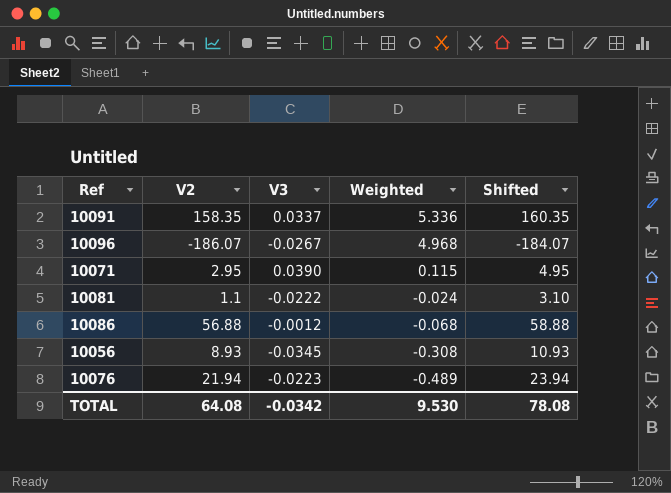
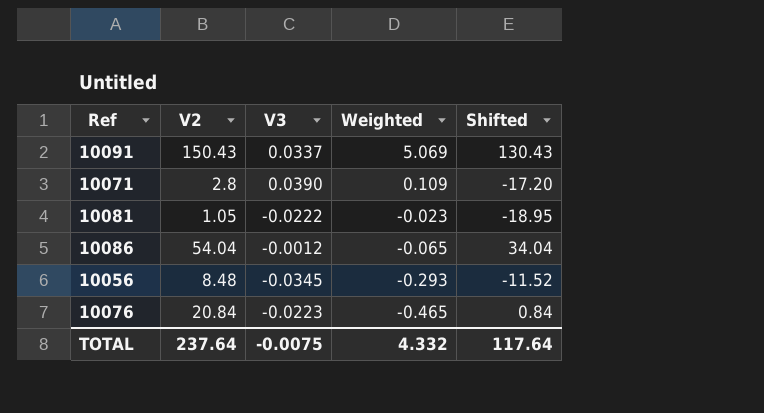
column Shifted | formula: [V2] + 2 -> [V2] - 20
row 10096: -186.07 | -0.0267 | 4.968 | -184.07 -> none
10091 | V2: 158.35 -> 150.43
10091 | Weighted: 5.336 -> 5.069
10071 | V2: 2.95 -> 2.8
10071 | Weighted: 0.115 -> 0.109
10081 | V2: 1.1 -> 1.05
10081 | Weighted: -0.024 -> -0.023
10086 | V2: 56.88 -> 54.04
10086 | Weighted: -0.068 -> -0.065
10056 | V2: 8.93 -> 8.48
10056 | Weighted: -0.308 -> -0.293
10076 | V2: 21.94 -> 20.84
10076 | Weighted: -0.489 -> -0.465
TOTAL | V2: 64.08 -> 237.64
TOTAL | V3: -0.0342 -> -0.0075
TOTAL | Weighted: 9.530 -> 4.332
TOTAL | Shifted: 78.08 -> 117.64

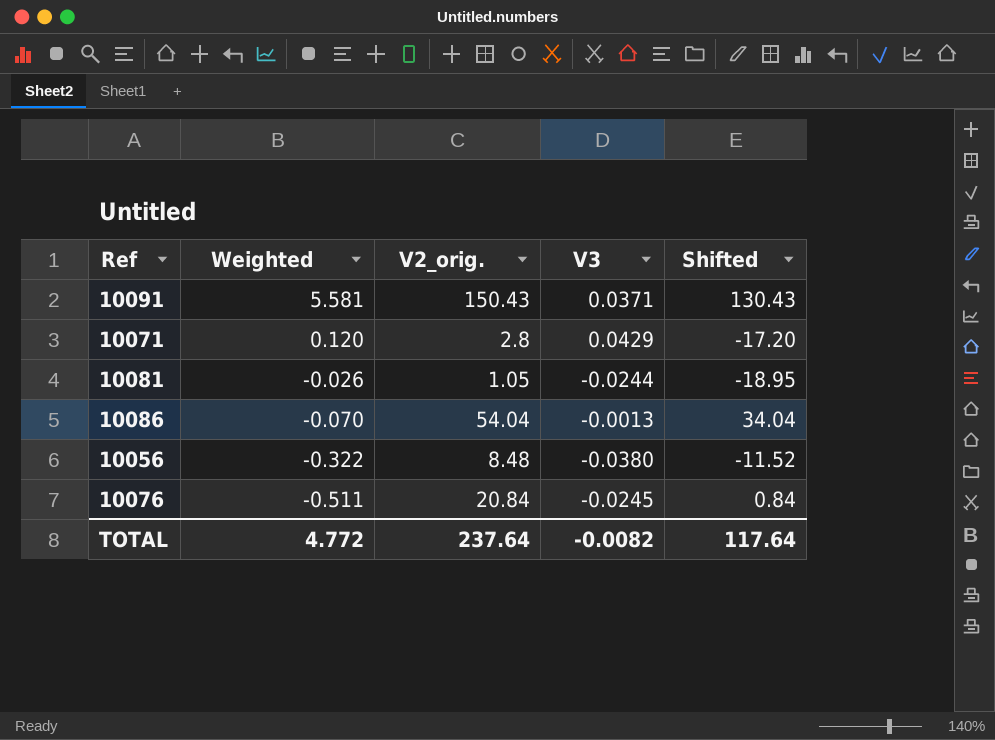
column Weighted | position: 4 -> 2
column name: V2 -> V2_orig.
10091 | Weighted: 5.069 -> 5.581
10091 | V3: 0.0337 -> 0.0371
10071 | Weighted: 0.109 -> 0.120
10071 | V3: 0.0390 -> 0.0429
10081 | Weighted: -0.023 -> -0.026
10081 | V3: -0.0222 -> -0.0244
10086 | Weighted: -0.065 -> -0.070
10086 | V3: -0.0012 -> -0.0013
10056 | Weighted: -0.293 -> -0.322
10056 | V3: -0.0345 -> -0.0380
10076 | Weighted: -0.465 -> -0.511
10076 | V3: -0.0223 -> -0.0245
TOTAL | Weighted: 4.332 -> 4.772
TOTAL | V3: -0.0075 -> -0.0082

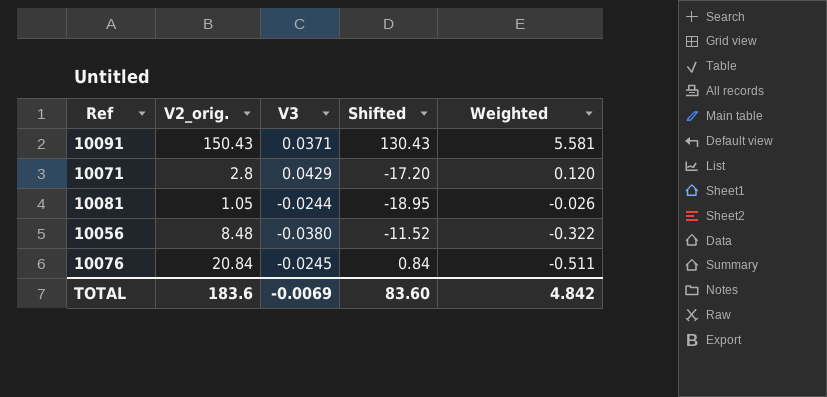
column Weighted | position: 2 -> 5
row 10086: -0.070 | 54.04 | -0.0013 | 34.04 -> none
TOTAL | V2_orig.: 237.64 -> 183.6
TOTAL | V3: -0.0082 -> -0.0069
TOTAL | Shifted: 117.64 -> 83.60
TOTAL | Weighted: 4.772 -> 4.842

